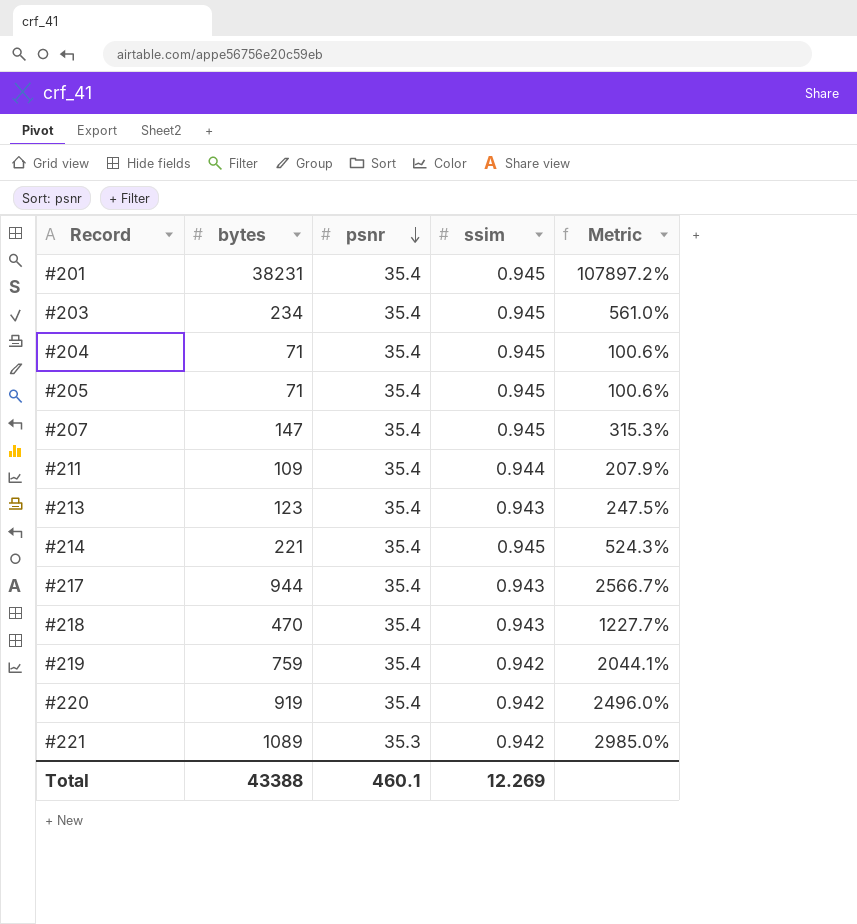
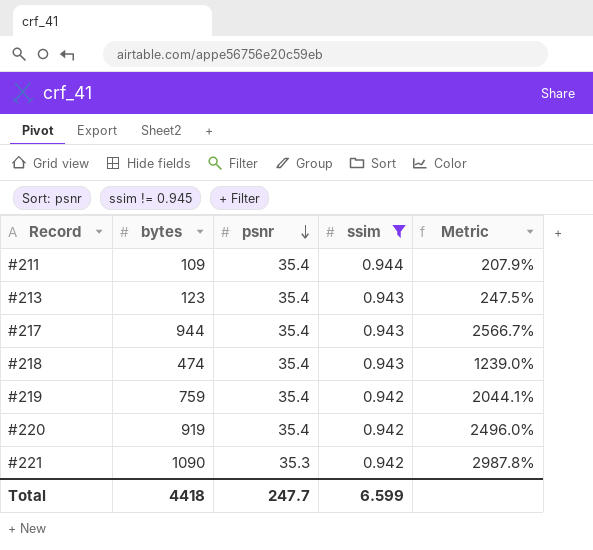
filter: none -> ssim != 0.945
#218 | bytes: 470 -> 474
#218 | Metric: 1227.7% -> 1239.0%
#221 | bytes: 1089 -> 1090
#221 | Metric: 2985.0% -> 2987.8%
Total | bytes: 43388 -> 4418
Total | psnr: 460.1 -> 247.7
Total | ssim: 12.269 -> 6.599

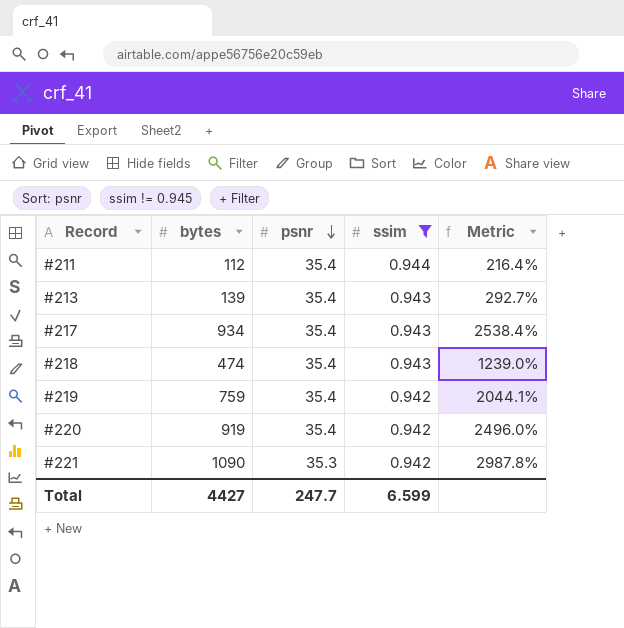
#211 | bytes: 109 -> 112
#211 | Metric: 207.9% -> 216.4%
#213 | bytes: 123 -> 139
#213 | Metric: 247.5% -> 292.7%
#217 | bytes: 944 -> 934
#217 | Metric: 2566.7% -> 2538.4%
Total | bytes: 4418 -> 4427

